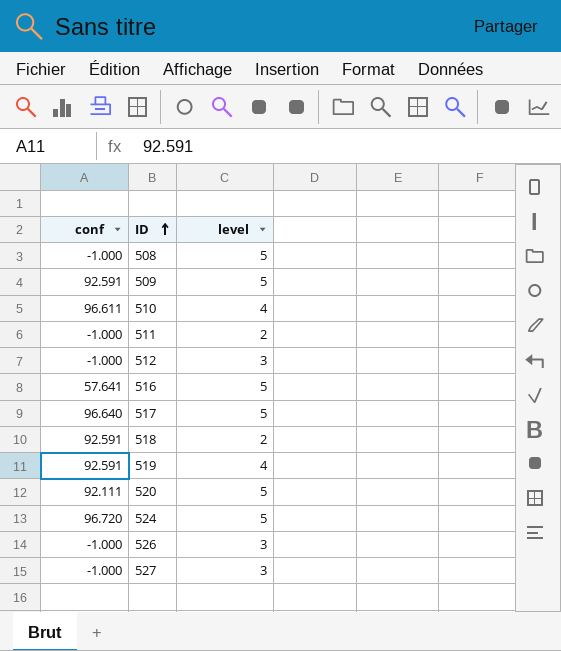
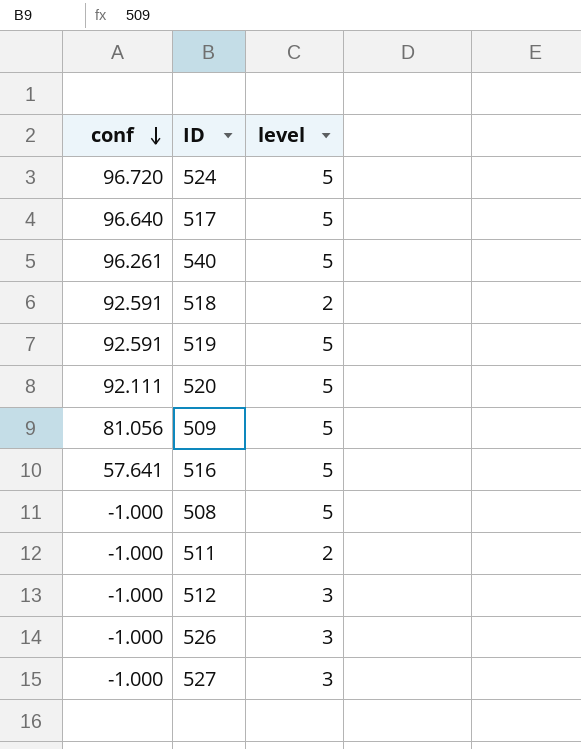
row order: ID ascending -> conf descending
row 510: 96.611 | 4 -> none
row 540: none -> 96.261 | 5
519 | level: 4 -> 5
509 | conf: 92.591 -> 81.056

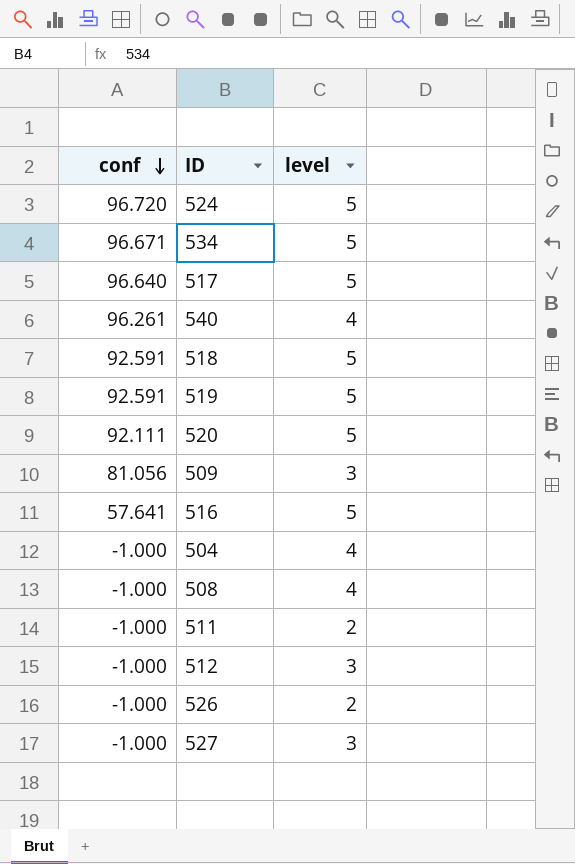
row 534: none -> 96.671 | 5
540 | level: 5 -> 4
518 | level: 2 -> 5
509 | level: 5 -> 3
row 504: none -> -1.000 | 4
508 | level: 5 -> 4
526 | level: 3 -> 2

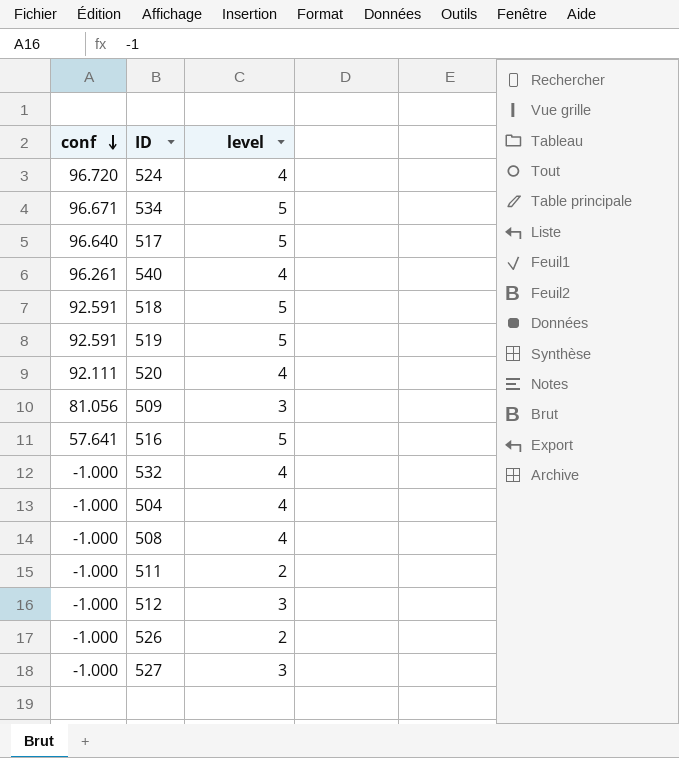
524 | level: 5 -> 4
520 | level: 5 -> 4
row 532: none -> -1.000 | 4

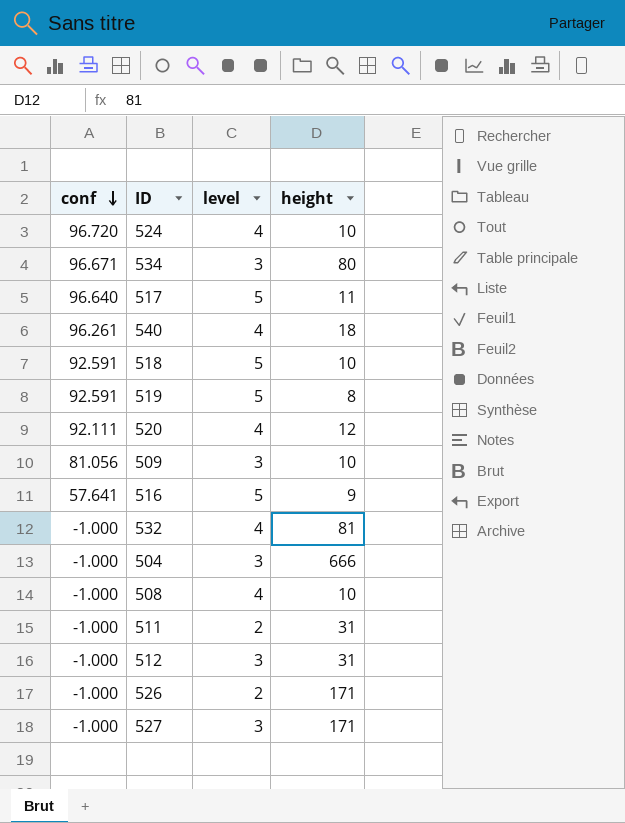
column height | position: none -> 4
534 | level: 5 -> 3
504 | level: 4 -> 3

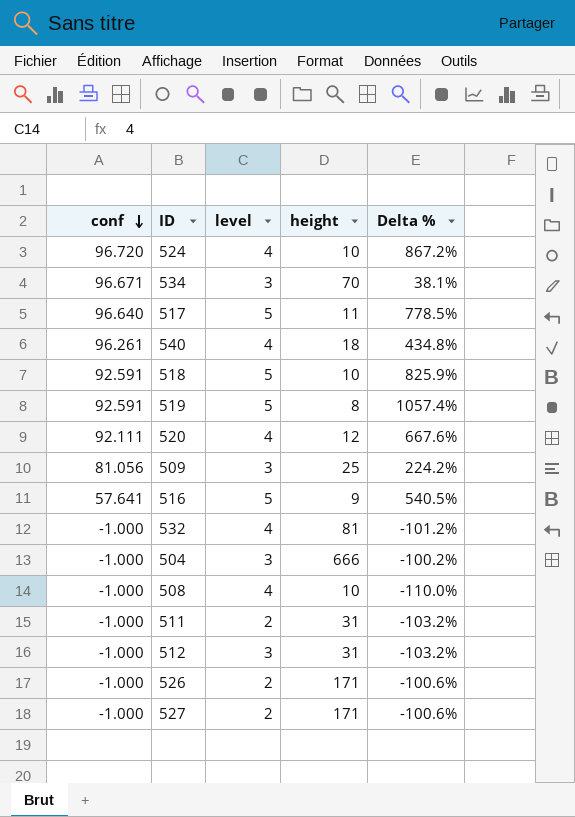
column Delta % | formula: none -> ([conf] - [height]) / [height]
534 | height: 80 -> 70
509 | height: 10 -> 25
527 | level: 3 -> 2

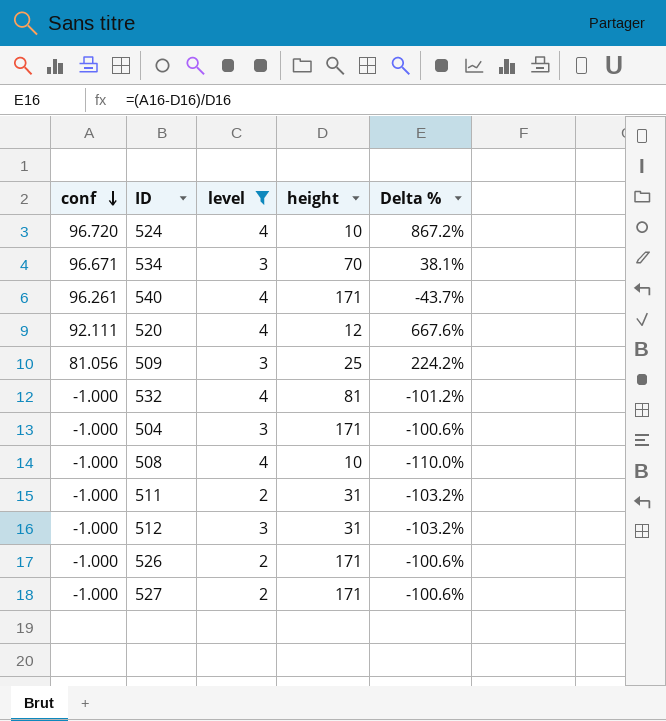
filter: none -> level != 5
540 | height: 18 -> 171
540 | Delta %: 434.8% -> -43.7%
504 | height: 666 -> 171
504 | Delta %: -100.2% -> -100.6%

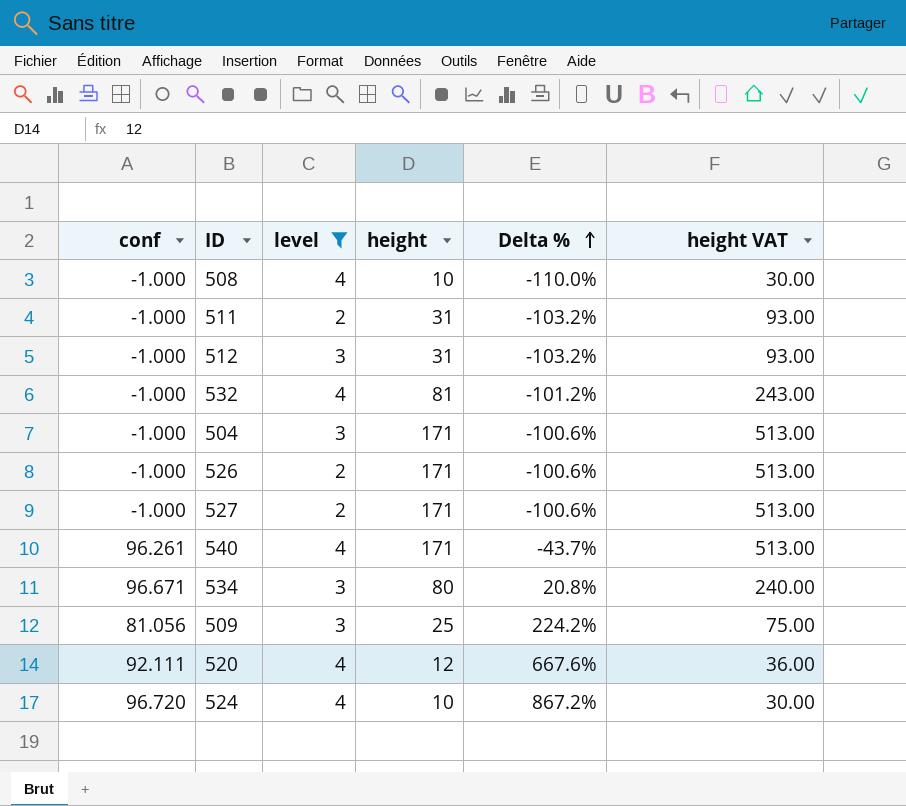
row order: conf descending -> Delta % ascending
column height VAT | formula: none -> [height] * 3
534 | height: 70 -> 80
534 | Delta %: 38.1% -> 20.8%

